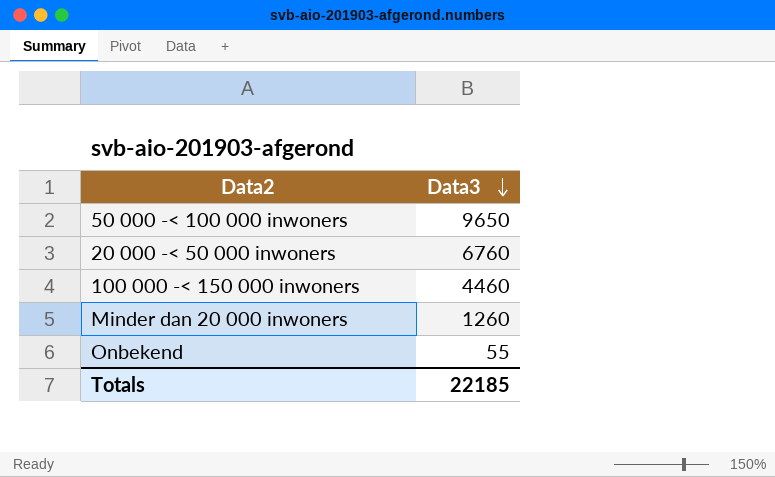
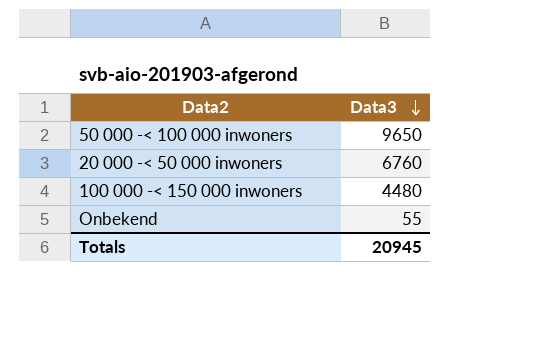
row Minder dan 20 000 inwoners: 1260 -> none
100 000 -< 150 000 inwoners | Data3: 4460 -> 4480
Totals | Data3: 22185 -> 20945

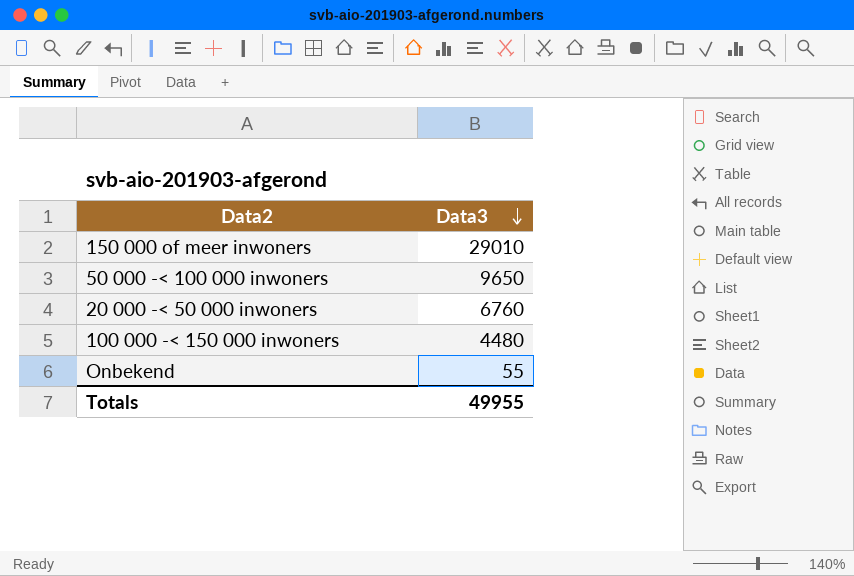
row 150 000 of meer inwoners: none -> 29010
Totals | Data3: 20945 -> 49955

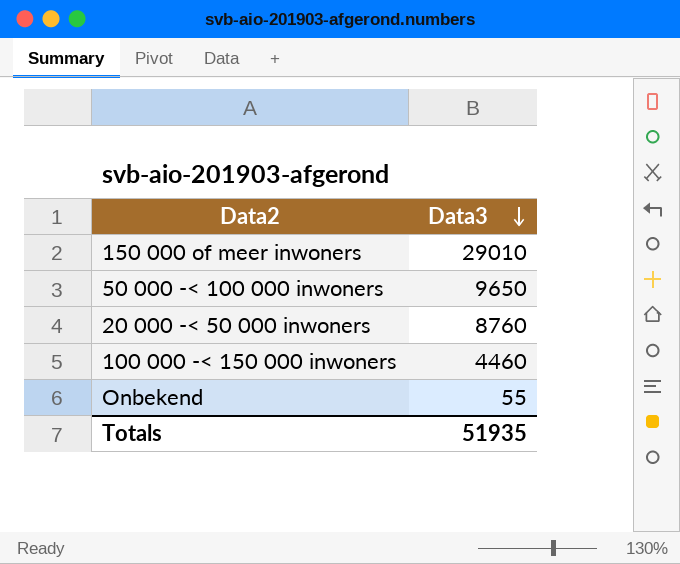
20 000 -< 50 000 inwoners | Data3: 6760 -> 8760
100 000 -< 150 000 inwoners | Data3: 4480 -> 4460
Totals | Data3: 49955 -> 51935

